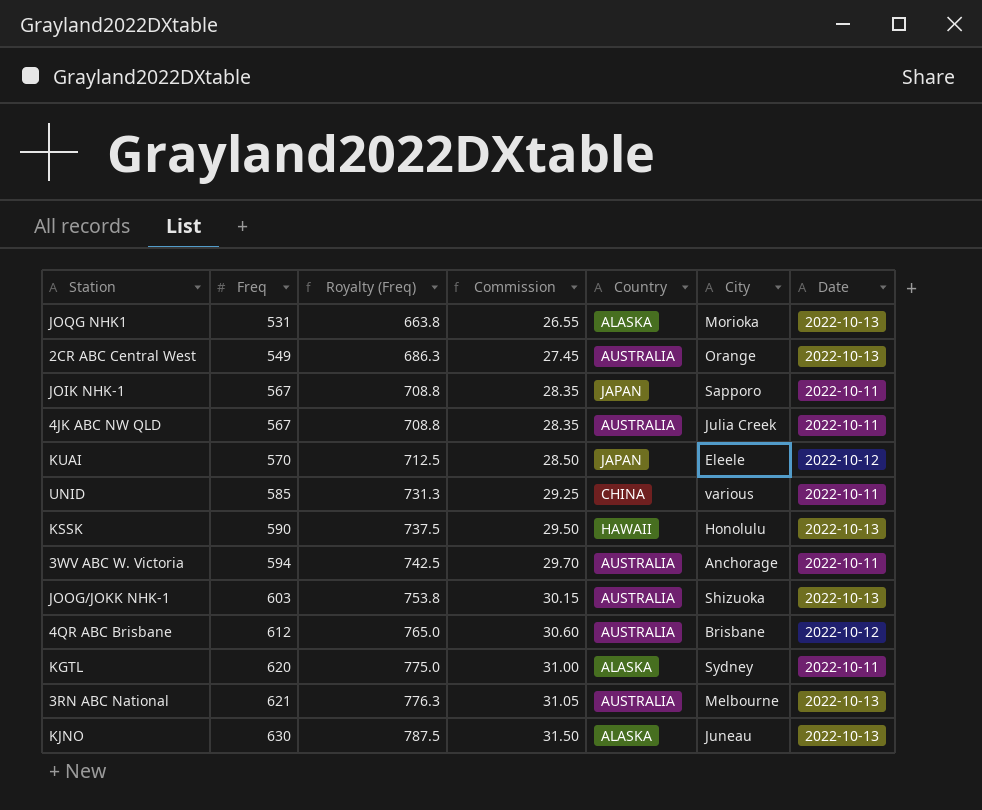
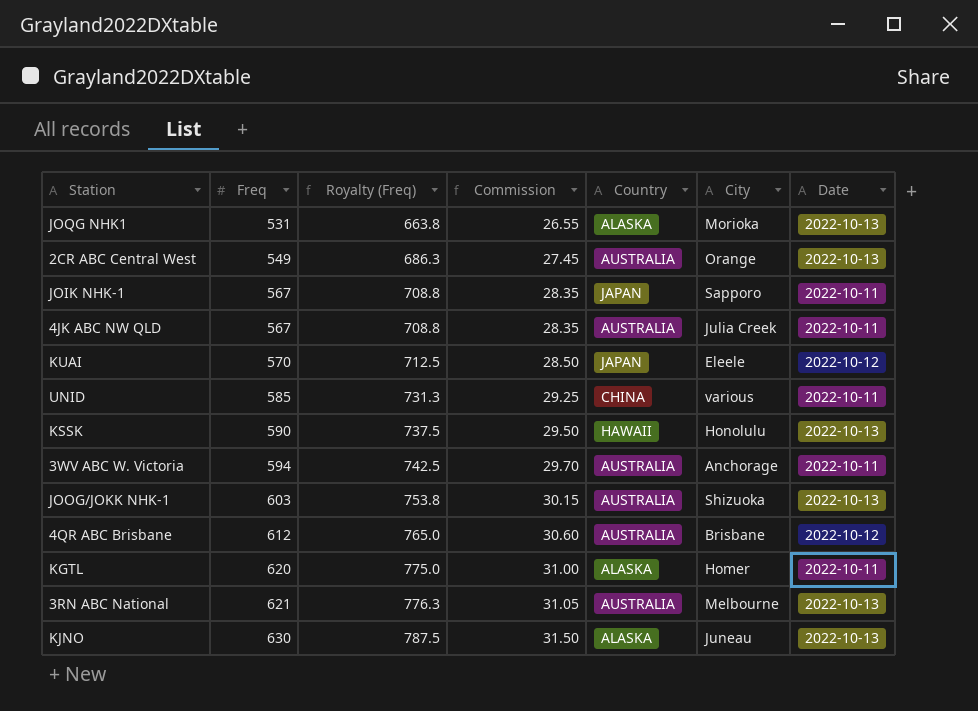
KGTL | City: Sydney -> Homer

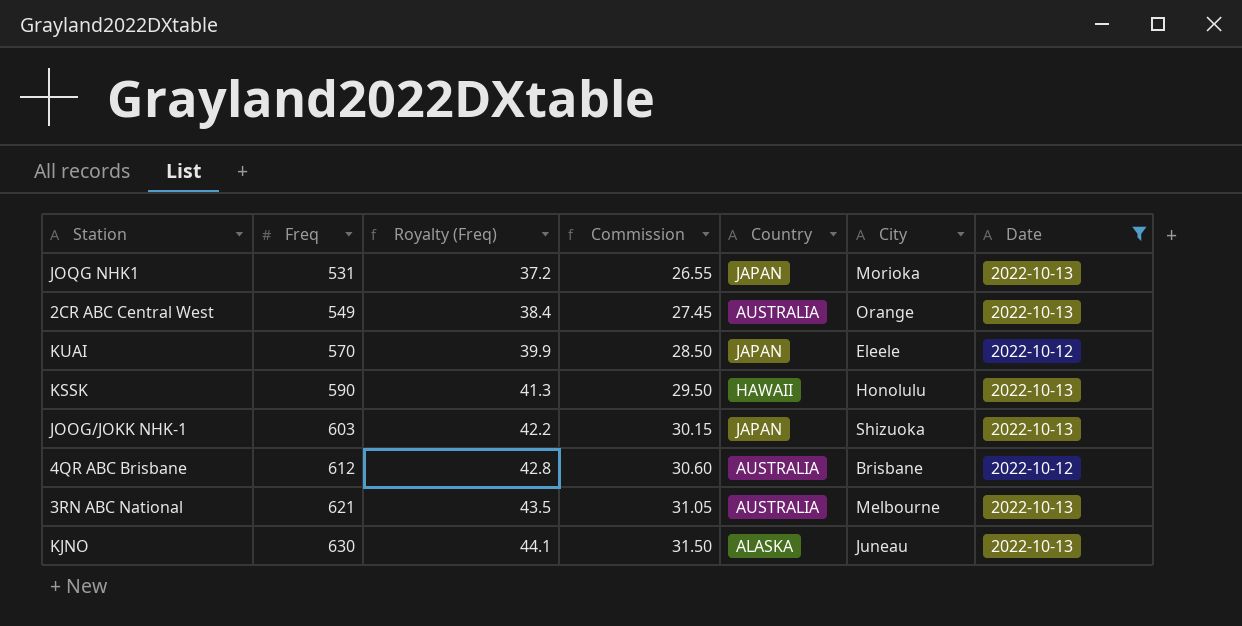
filter: none -> Date != 2022-10-11
column Royalty (Freq) | formula: [Freq] * 1.25 -> [Freq] * 0.07
JOQG NHK1 | Country: ALASKA -> JAPAN
JOOG/JOKK NHK-1 | Country: AUSTRALIA -> JAPAN

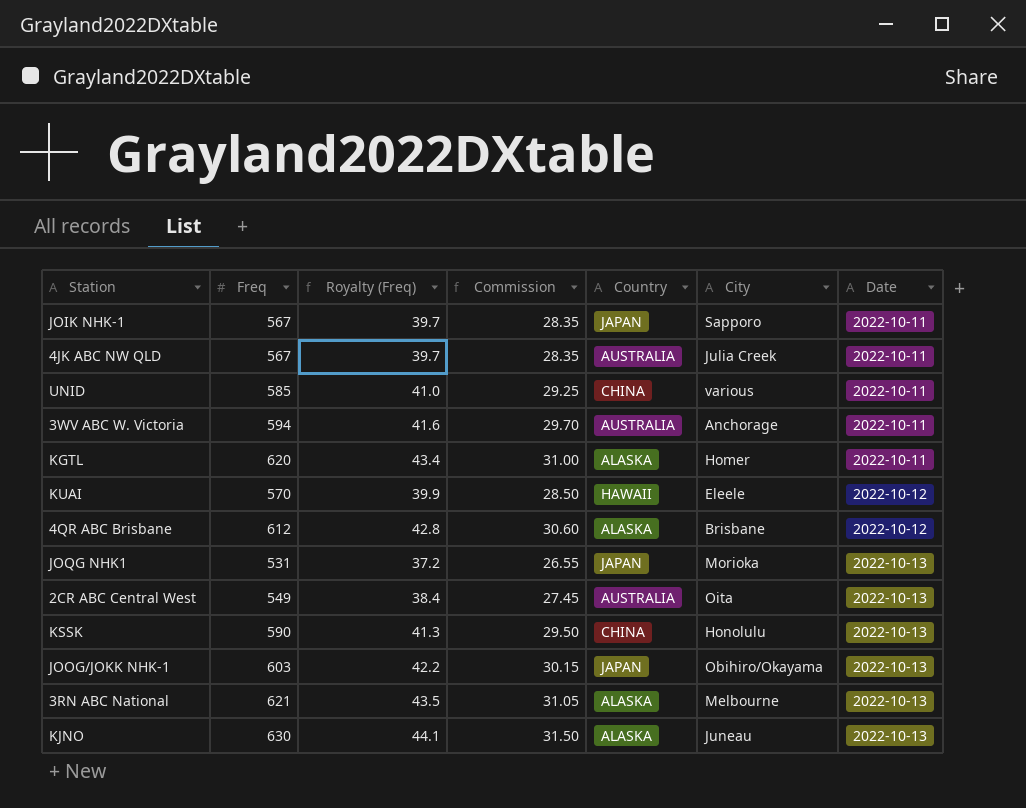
filter: Date != 2022-10-11 -> none
row order: Freq ascending -> Date ascending
KUAI | Country: JAPAN -> HAWAII
4QR ABC Brisbane | Country: AUSTRALIA -> ALASKA
2CR ABC Central West | City: Orange -> Oita
KSSK | Country: HAWAII -> CHINA
JOOG/JOKK NHK-1 | City: Shizuoka -> Obihiro/Okayama
3RN ABC National | Country: AUSTRALIA -> ALASKA

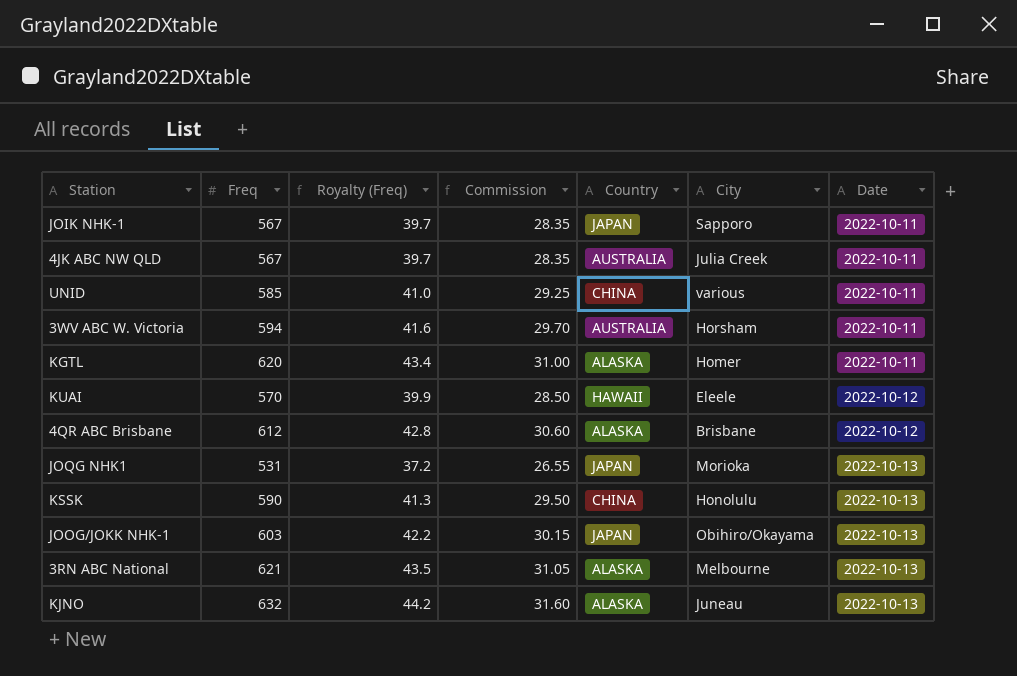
row 2CR ABC Central West: 549 | 38.4 | 27.45 | AUSTRALIA | Oita | 2022-10-13 -> none
3WV ABC W. Victoria | City: Anchorage -> Horsham
KJNO | Freq: 630 -> 632
KJNO | Royalty (Freq): 44.1 -> 44.2
KJNO | Commission: 31.50 -> 31.60

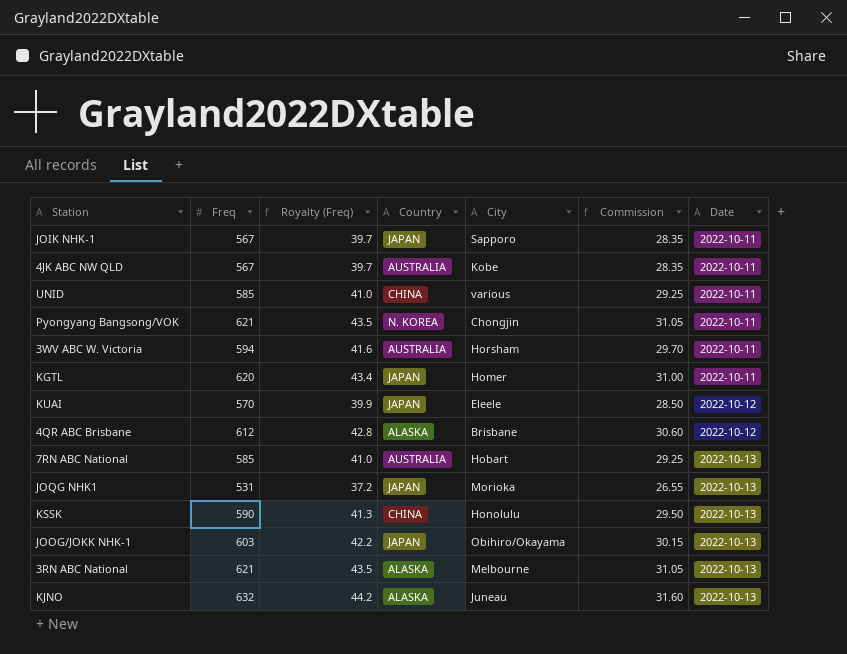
column Commission | position: 4 -> 6
4JK ABC NW QLD | City: Julia Creek -> Kobe
row Pyongyang Bangsong/VOK: none -> 621 | 43.5 | N. KOREA | Chongjin | 31.05 | 2022-10-11
KGTL | Country: ALASKA -> JAPAN
KUAI | Country: HAWAII -> JAPAN
row 7RN ABC National: none -> 585 | 41.0 | AUSTRALIA | Hobart | 29.25 | 2022-10-13

